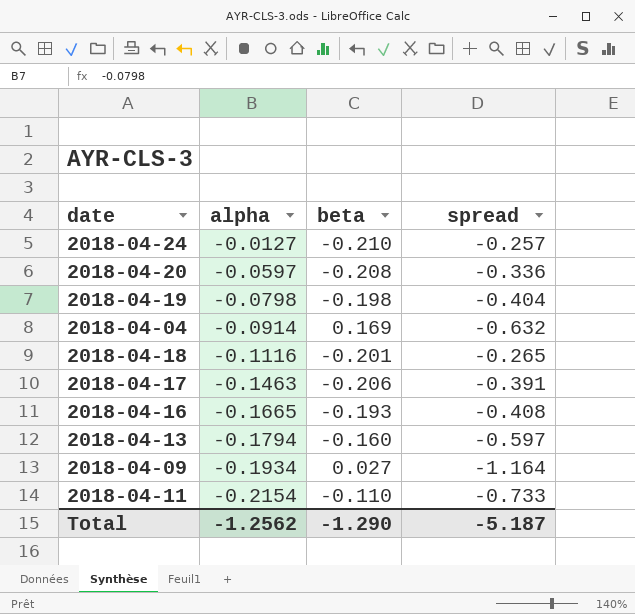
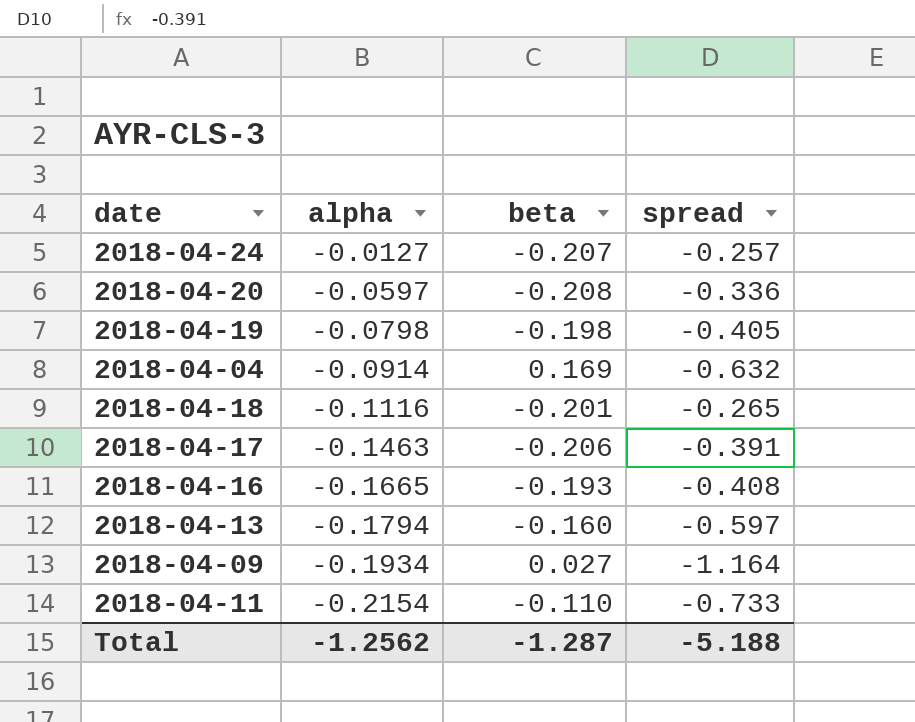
2018-04-24 | beta: -0.210 -> -0.207
2018-04-19 | spread: -0.404 -> -0.405
Total | beta: -1.290 -> -1.287
Total | spread: -5.187 -> -5.188

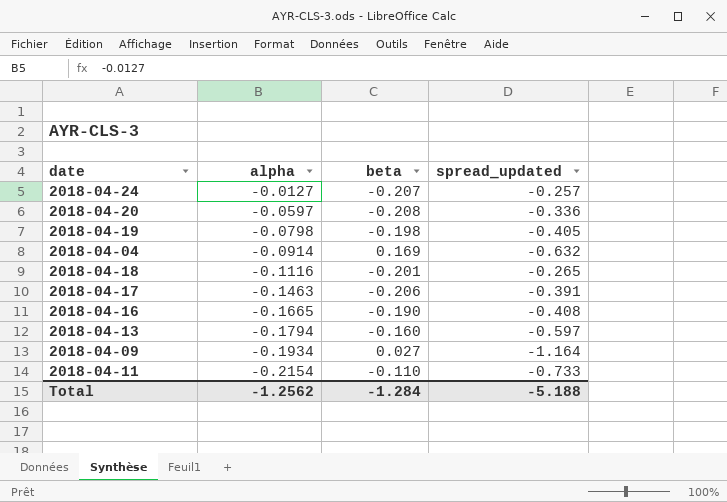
column name: spread -> spread_updated
2018-04-16 | beta: -0.193 -> -0.190
Total | beta: -1.287 -> -1.284

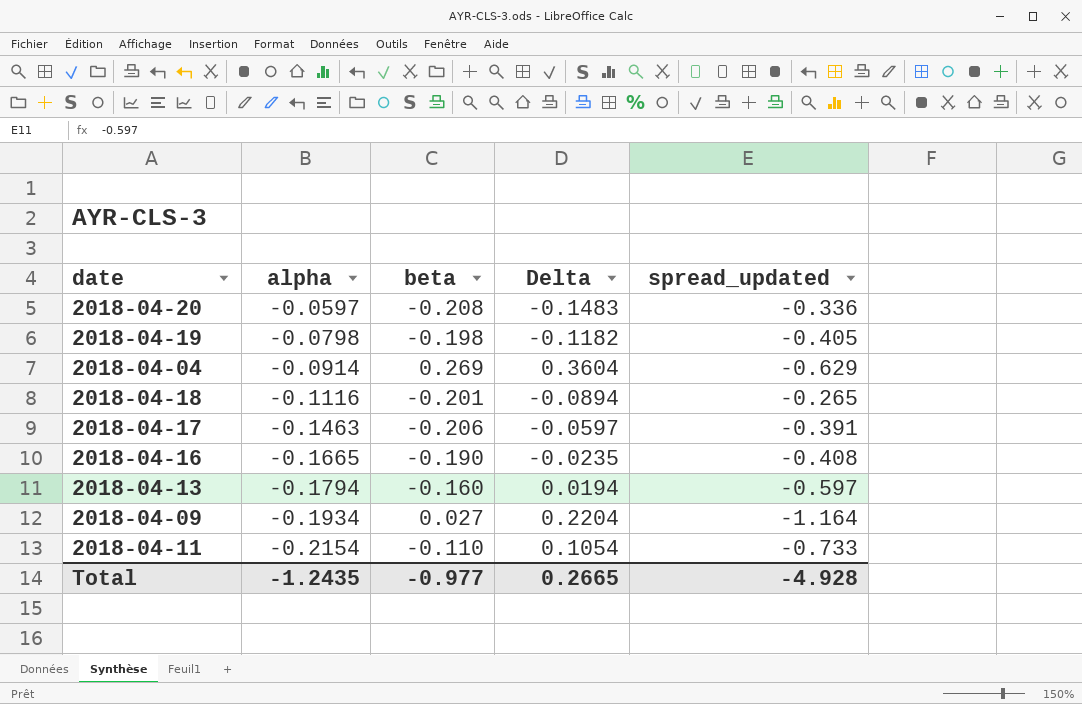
column Delta | formula: none -> [beta] - [alpha]
row 2018-04-24: -0.0127 | -0.207 | -0.257 -> none
2018-04-04 | beta: 0.169 -> 0.269
2018-04-04 | spread_updated: -0.632 -> -0.629
Total | alpha: -1.2562 -> -1.2435
Total | beta: -1.284 -> -0.977
Total | spread_updated: -5.188 -> -4.928

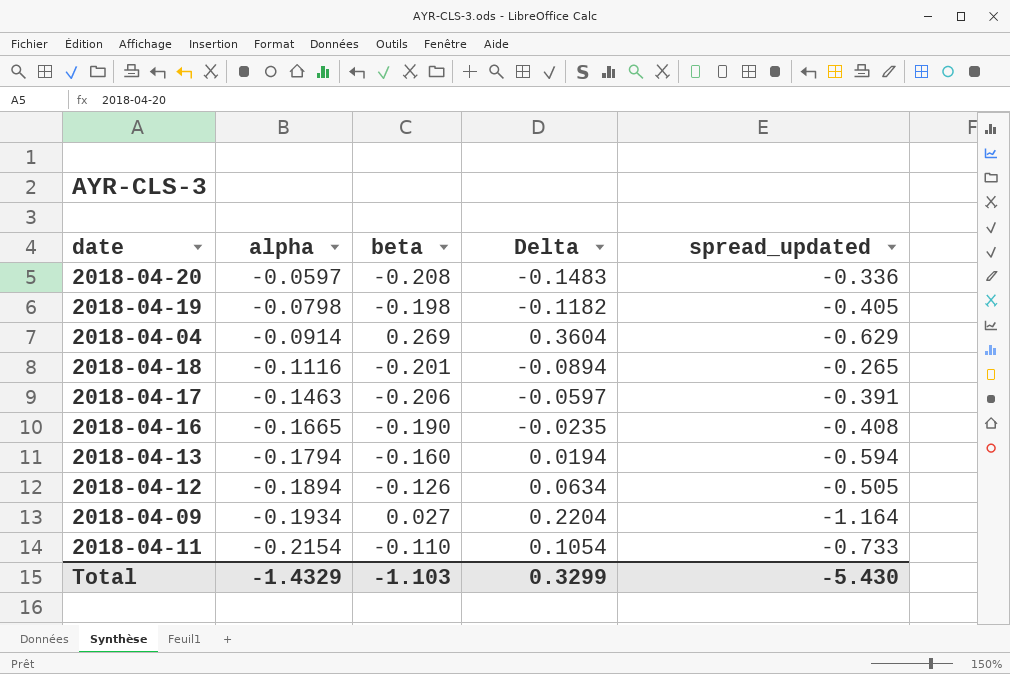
2018-04-13 | spread_updated: -0.597 -> -0.594
row 2018-04-12: none -> -0.1894 | -0.126 | 0.0634 | -0.505
Total | alpha: -1.2435 -> -1.4329
Total | beta: -0.977 -> -1.103
Total | Delta: 0.2665 -> 0.3299
Total | spread_updated: -4.928 -> -5.430

